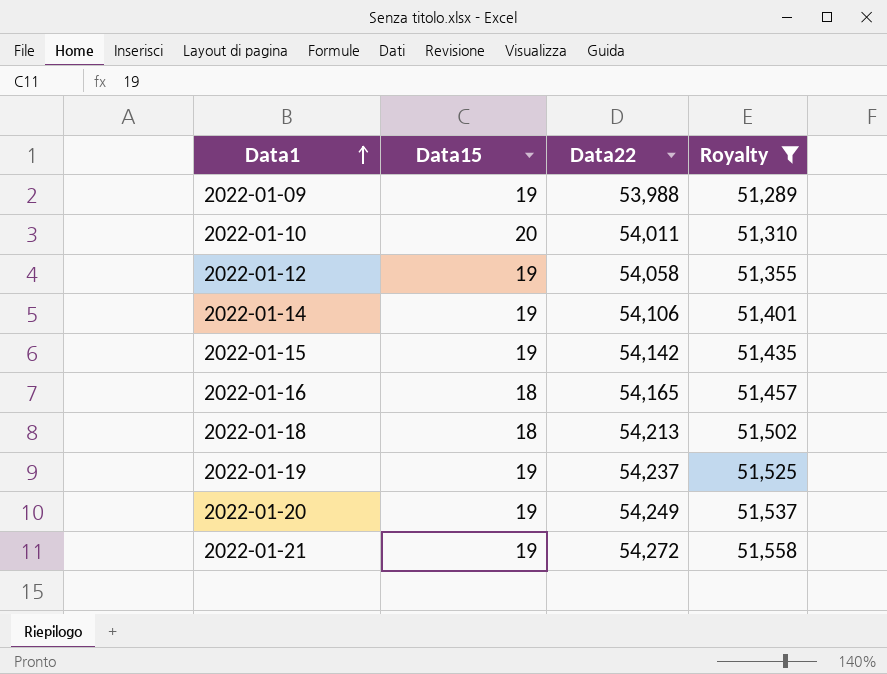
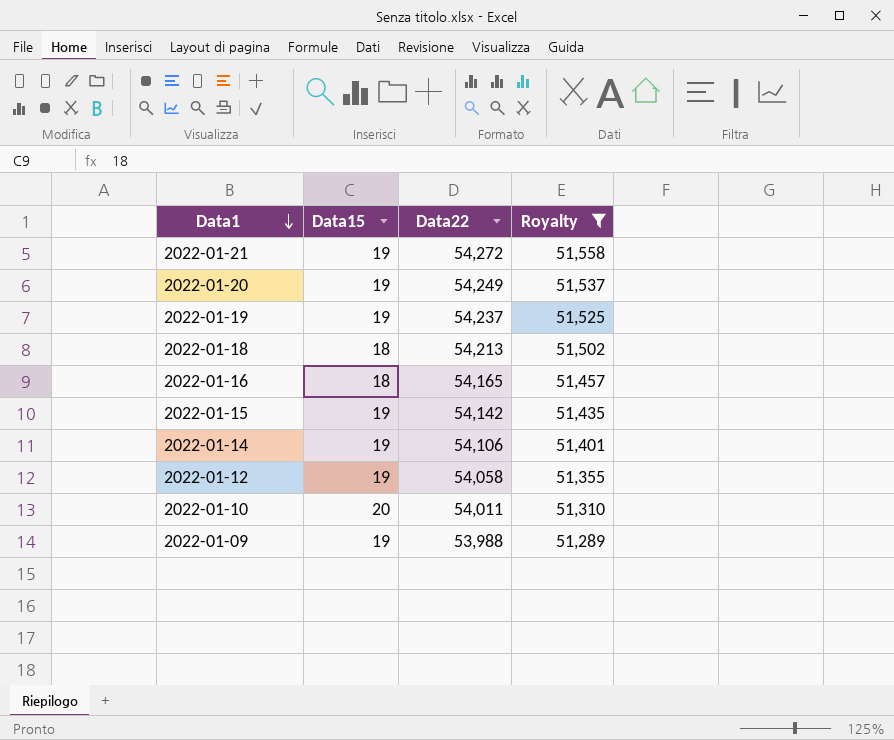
row order: Data1 ascending -> Data1 descending

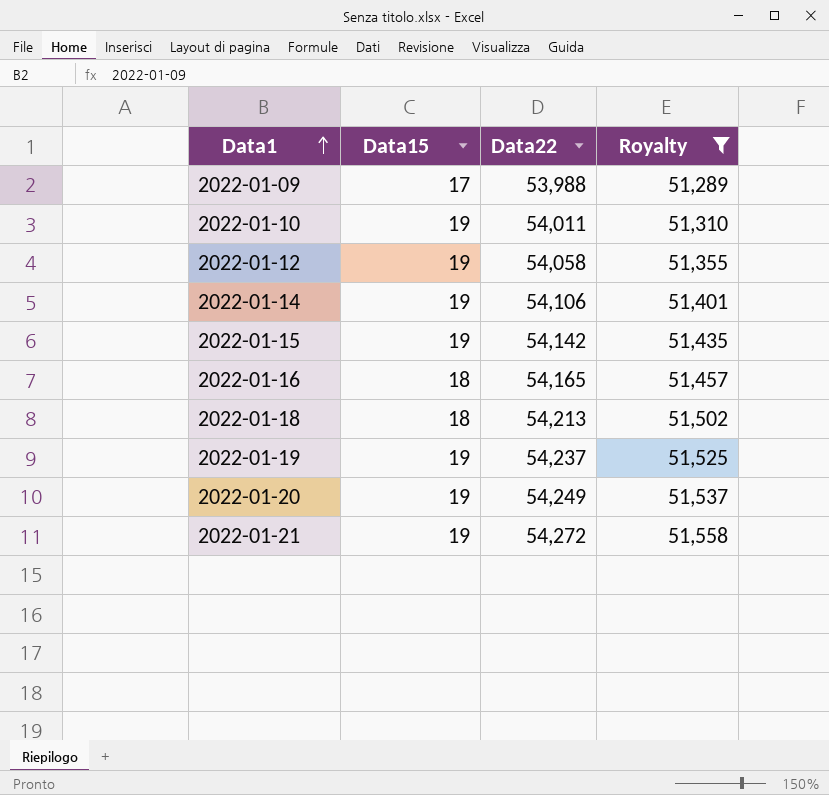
row order: Data1 descending -> Data1 ascending
2022-01-09 | Data15: 19 -> 17
2022-01-10 | Data15: 20 -> 19

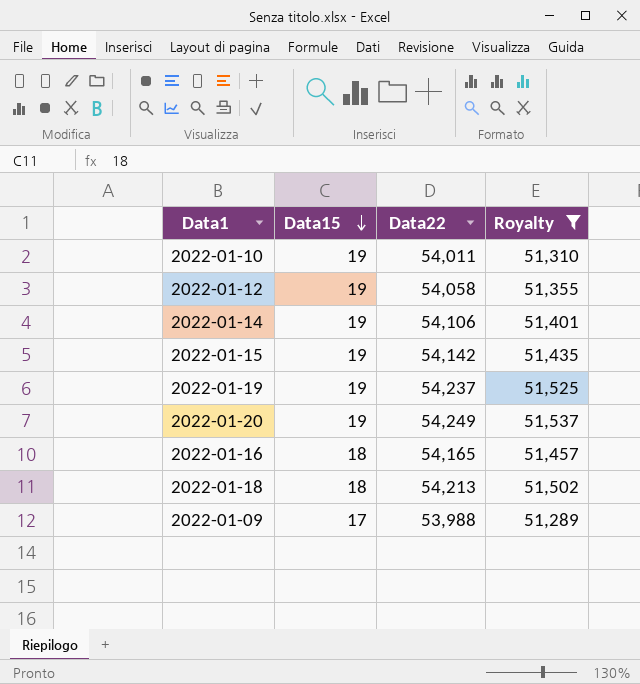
row order: Data1 ascending -> Data15 descending
row 2022-01-21: 19 | 54,272 | 51,558 -> none

